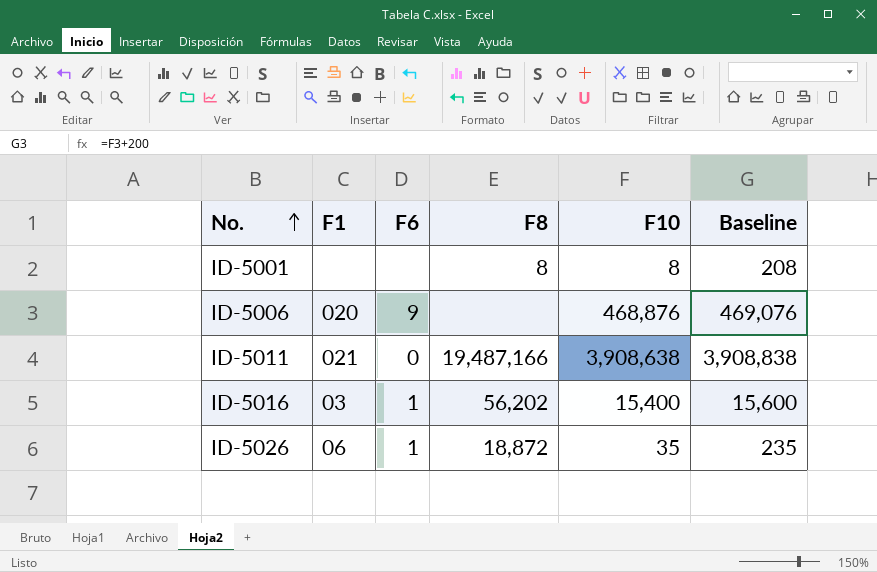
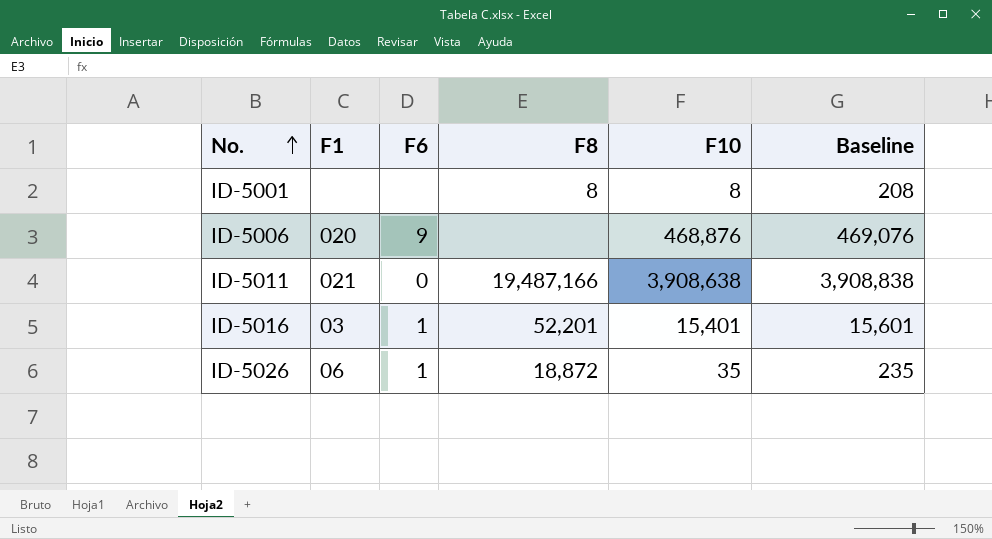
ID-5016 | F8: 56,202 -> 52,201
ID-5016 | F10: 15,400 -> 15,401
ID-5016 | Baseline: 15,600 -> 15,601

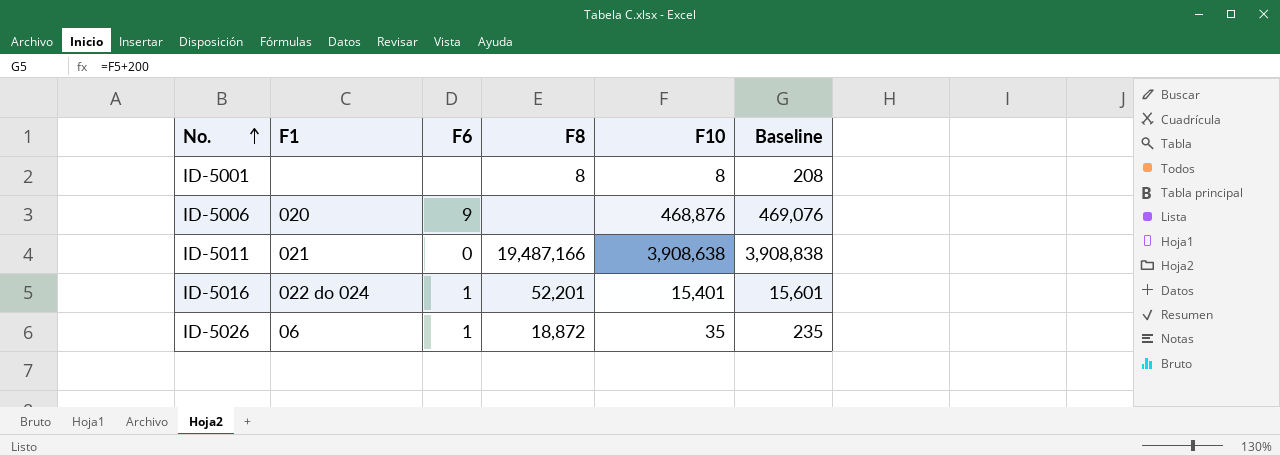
ID-5016 | F1: 03 -> 022 do 024

